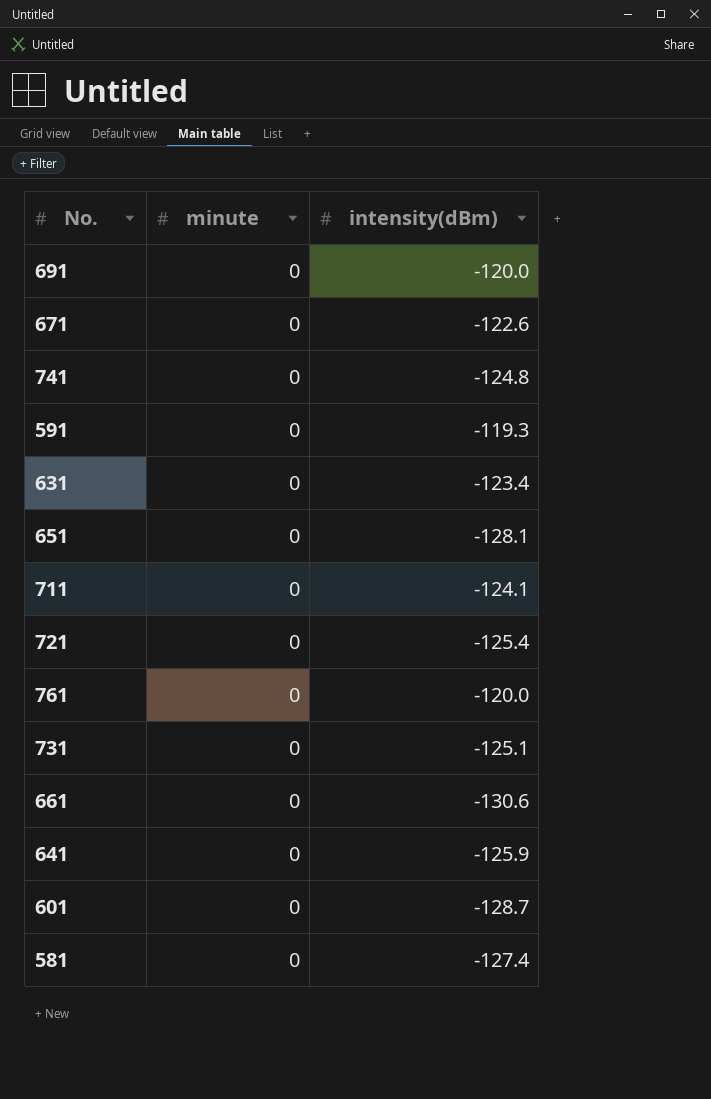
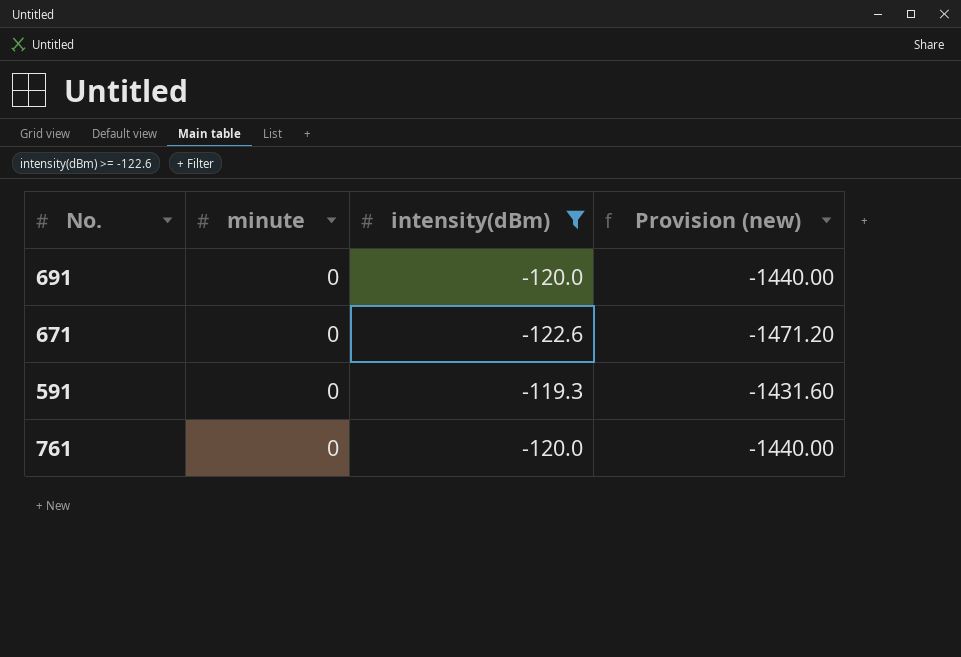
filter: none -> intensity(dBm) >= -122.6
column Provision (new) | formula: none -> [intensity(dBm)] * 12

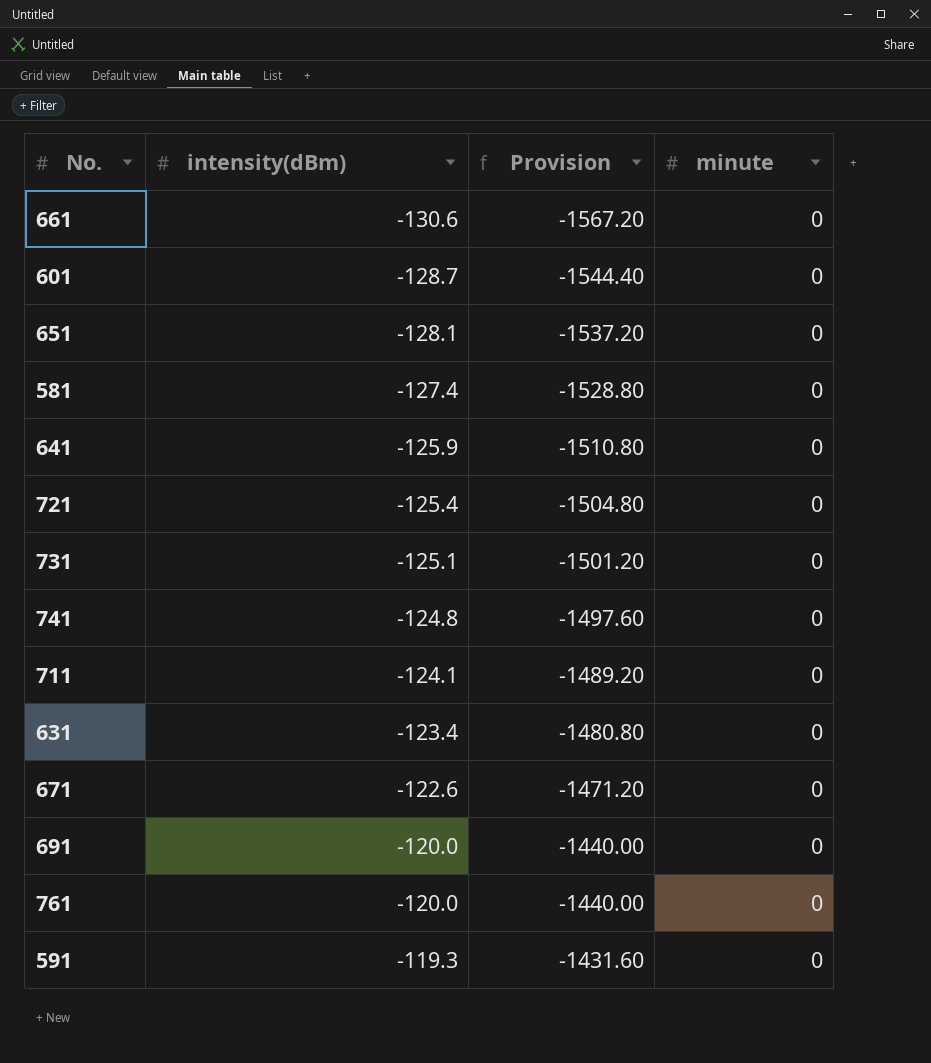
filter: intensity(dBm) >= -122.6 -> none
row order: none -> intensity(dBm) ascending
column name: Provision (new) -> Provision
column minute | position: 2 -> 4

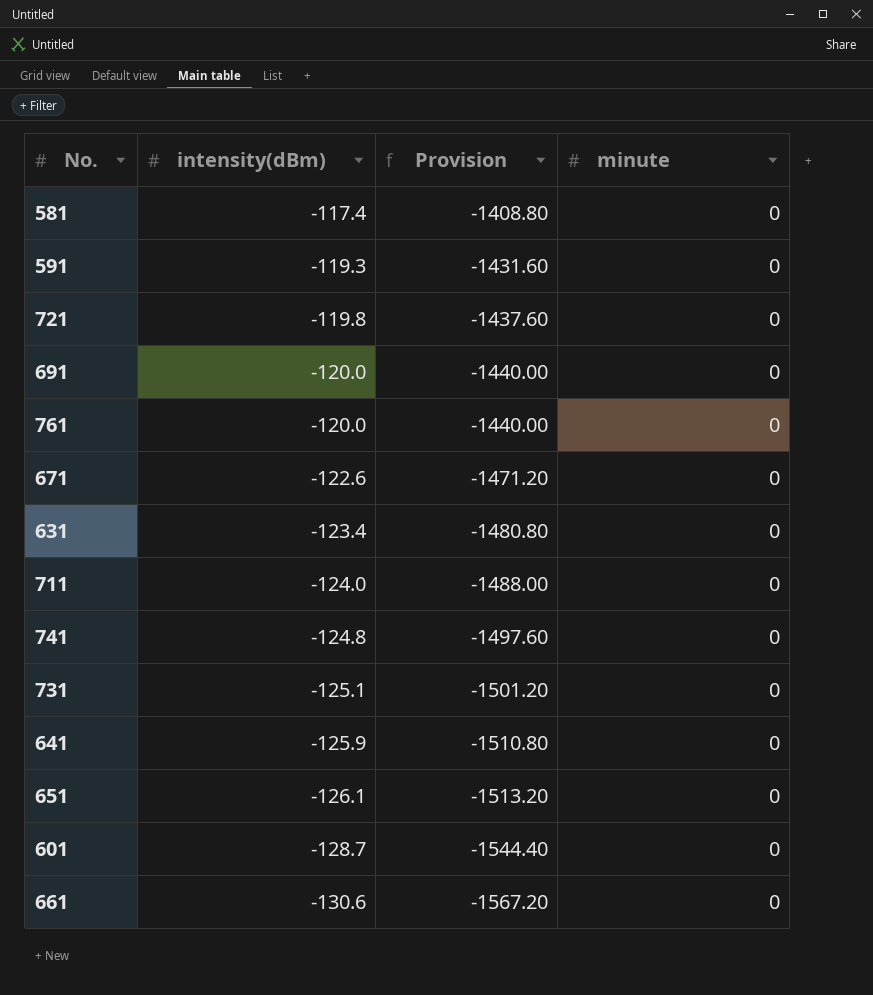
row order: intensity(dBm) ascending -> intensity(dBm) descending
581 | intensity(dBm): -127.4 -> -117.4
581 | Provision: -1528.80 -> -1408.80
721 | intensity(dBm): -125.4 -> -119.8
721 | Provision: -1504.80 -> -1437.60
711 | intensity(dBm): -124.1 -> -124.0
711 | Provision: -1489.20 -> -1488.00
651 | intensity(dBm): -128.1 -> -126.1
651 | Provision: -1537.20 -> -1513.20

